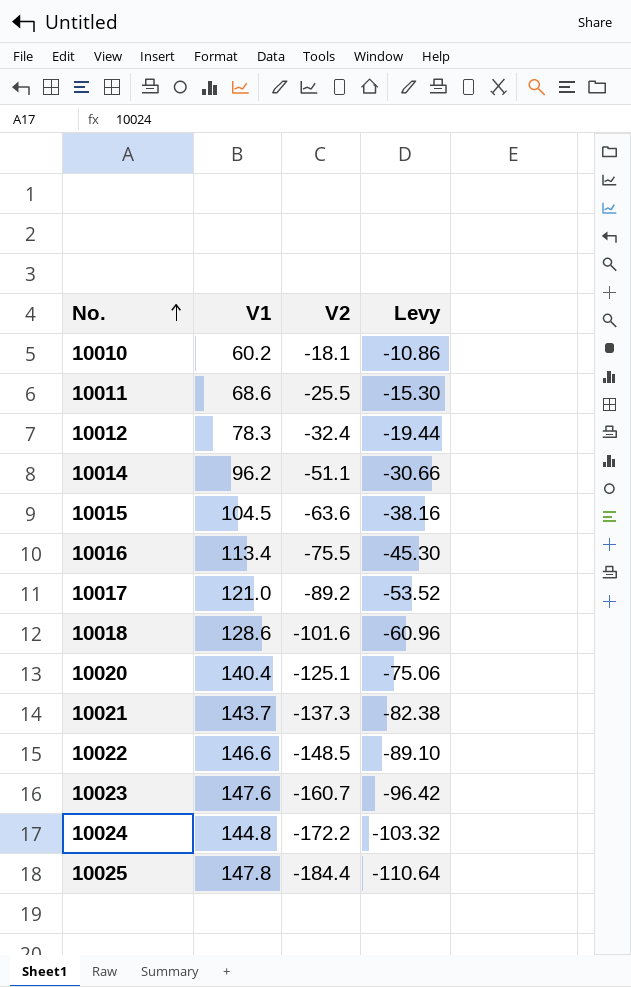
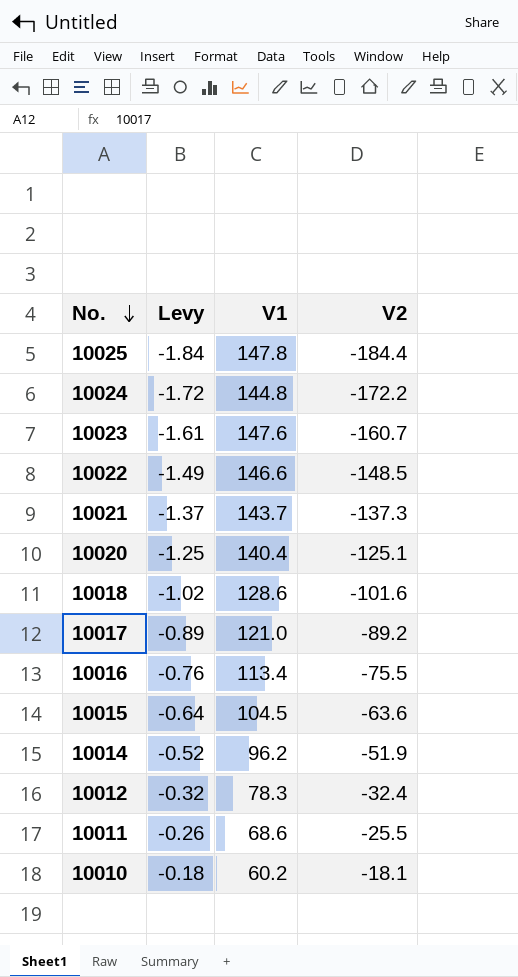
row order: No. ascending -> No. descending
column Levy | formula: [V2] * 0.6 -> [V2] * 0.01
column Levy | position: 4 -> 2
10014 | V2: -51.1 -> -51.9

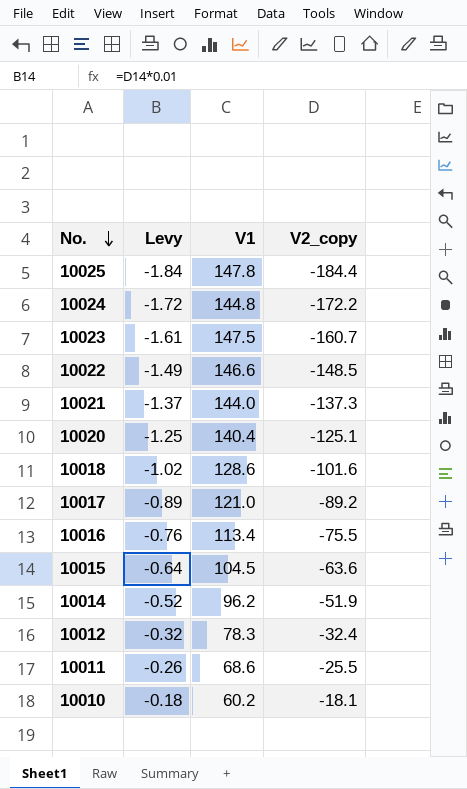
column name: V2 -> V2_copy
10023 | V1: 147.6 -> 147.5
10021 | V1: 143.7 -> 144.0

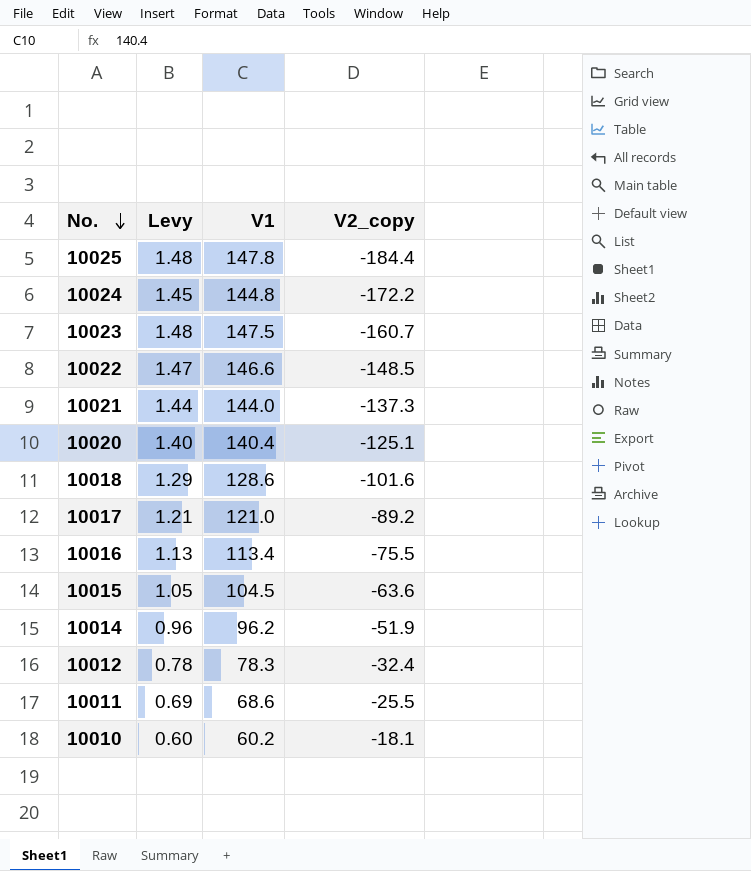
column Levy | formula: [V2_copy] * 0.01 -> [V1] * 0.01

